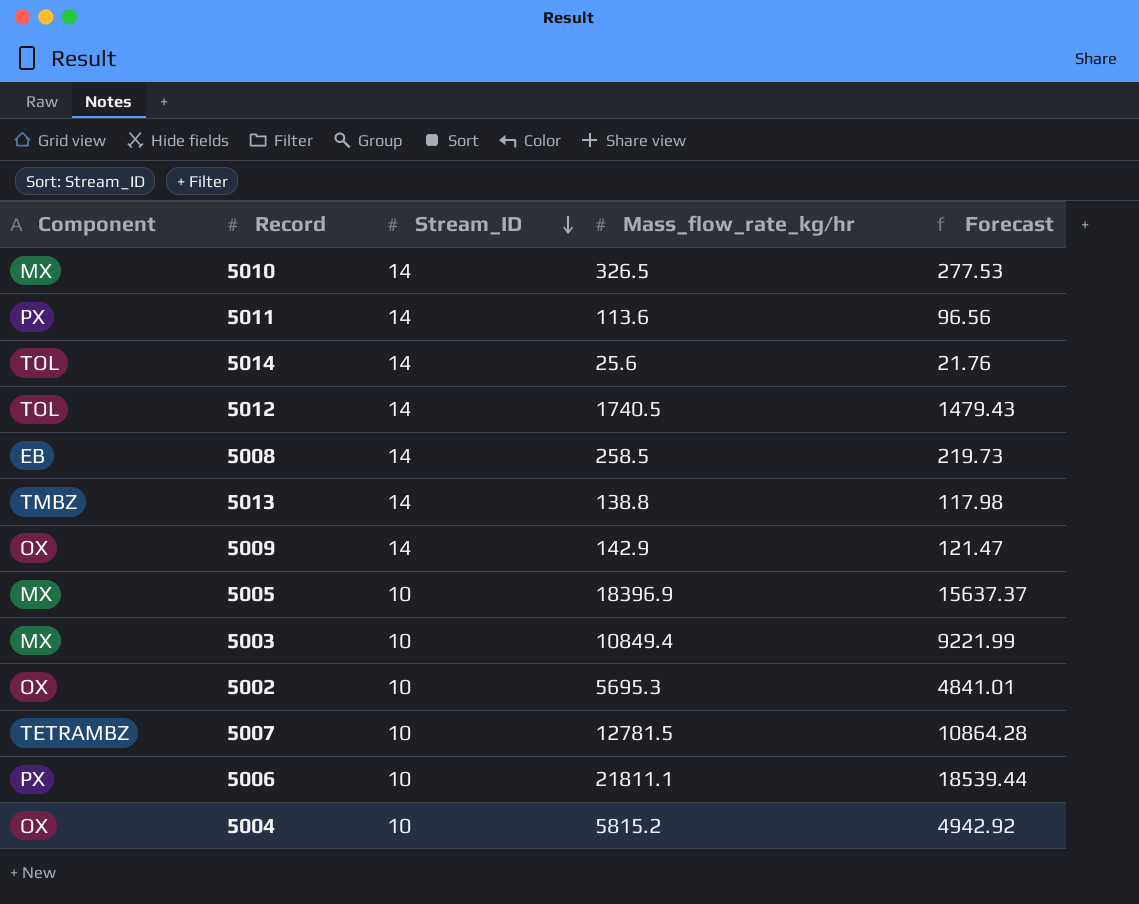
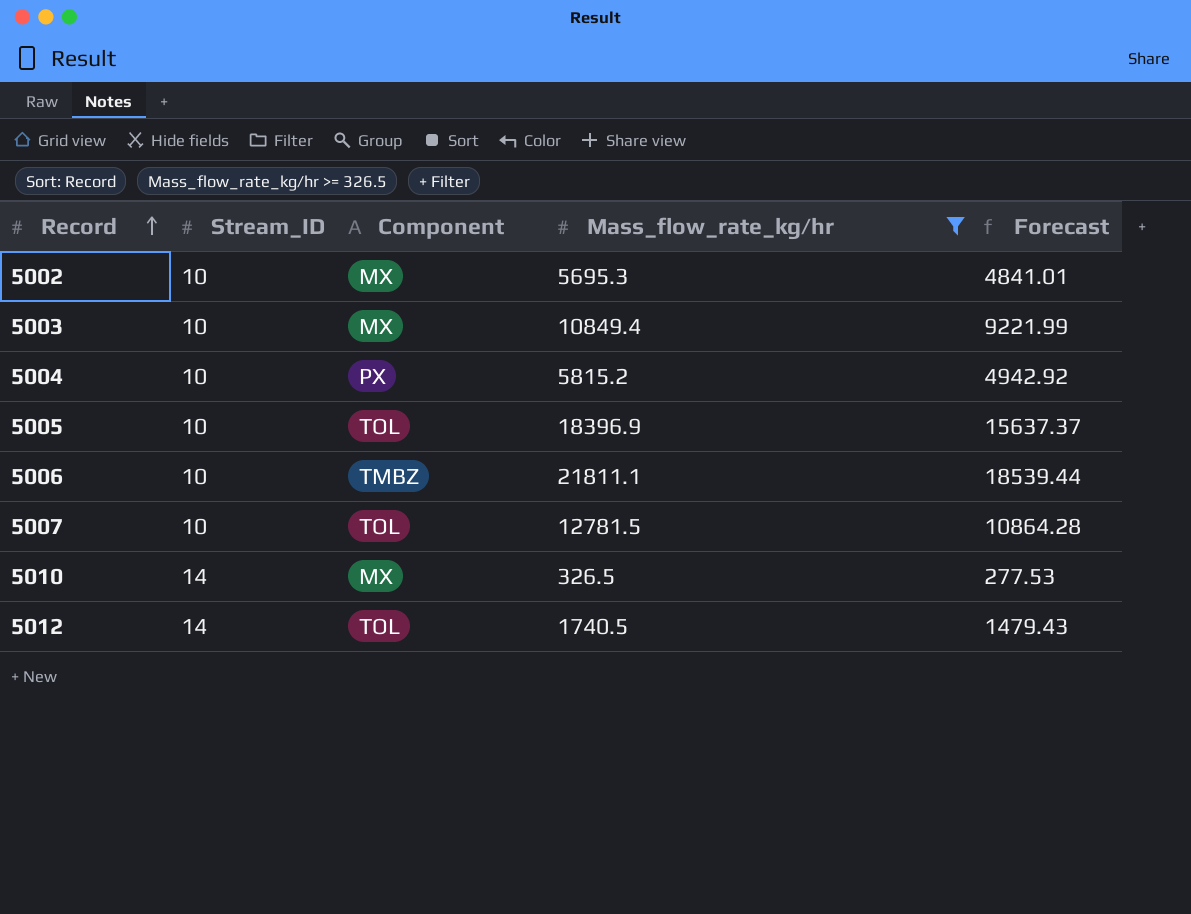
filter: none -> Mass_flow_rate_kg/hr >= 326.5
row order: Stream_ID descending -> Record ascending
column Component | position: 1 -> 3
5002 | Component: OX -> MX
5004 | Component: OX -> PX
5005 | Component: MX -> TOL
5006 | Component: PX -> TMBZ
5007 | Component: TETRAMBZ -> TOL

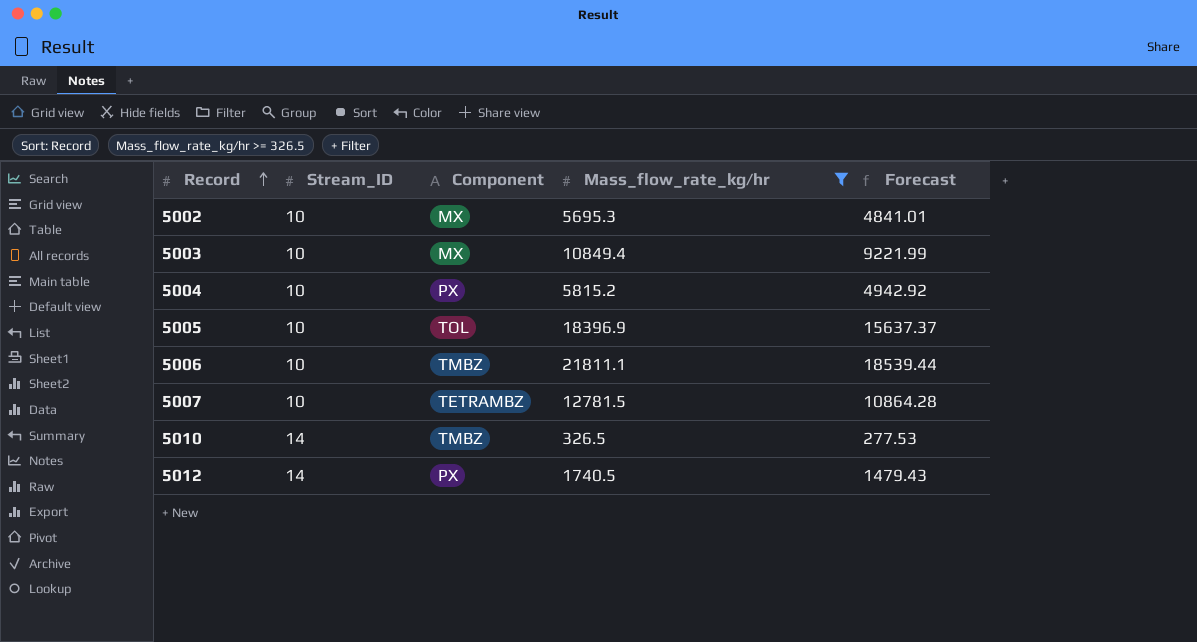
5007 | Component: TOL -> TETRAMBZ
5010 | Component: MX -> TMBZ
5012 | Component: TOL -> PX

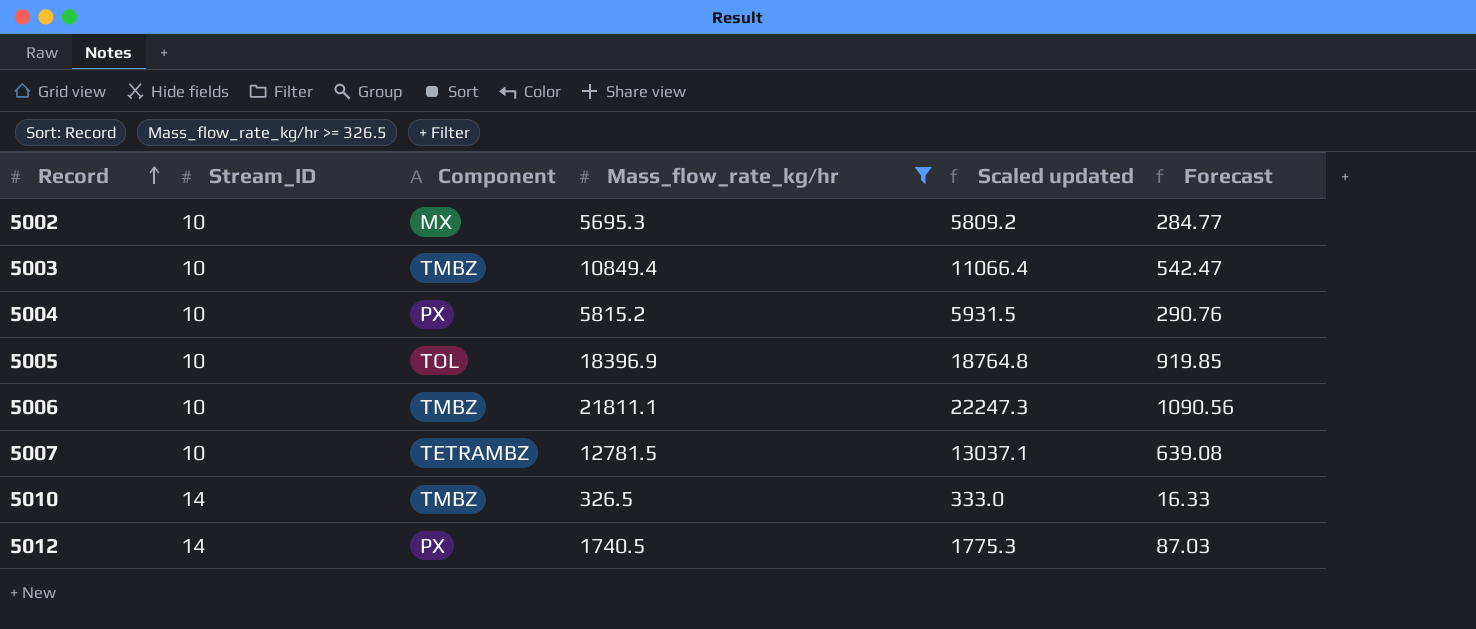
column Scaled updated | formula: none -> [Mass_flow_rate_kg/hr] * 1.02
column Forecast | formula: [Mass_flow_rate_kg/hr] * 0.85 -> [Mass_flow_rate_kg/hr] * 0.05
5003 | Component: MX -> TMBZ

